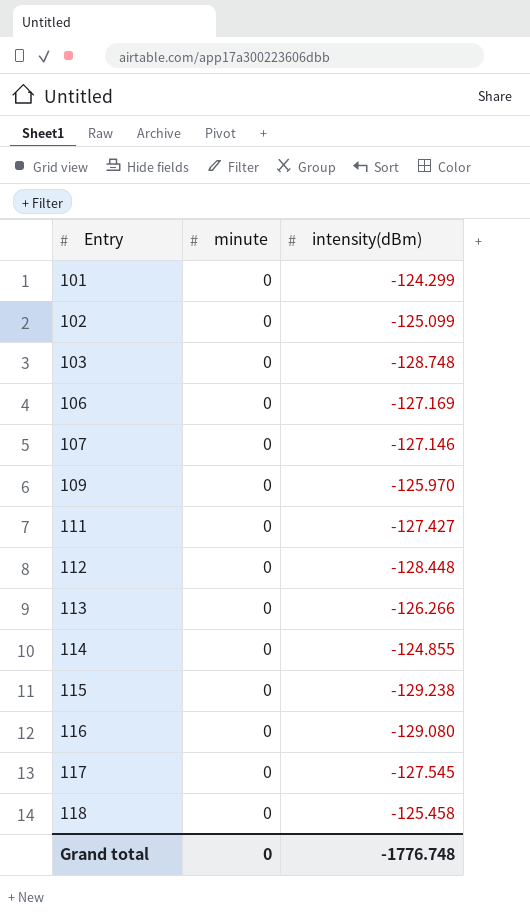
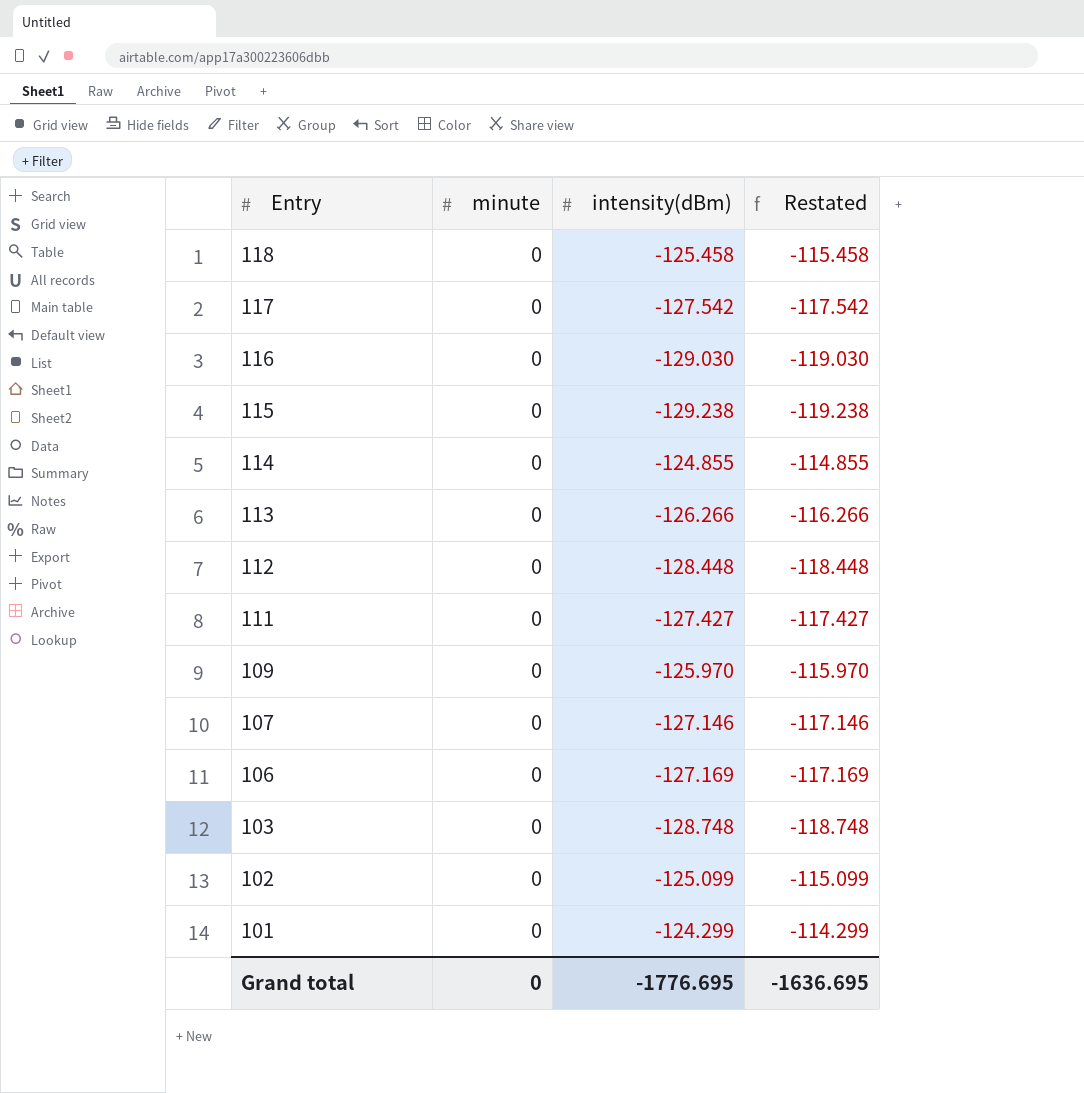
row order: Entry ascending -> Entry descending
column Restated | formula: none -> [intensity(dBm)] + 10
117 | intensity(dBm): -127.545 -> -127.542
116 | intensity(dBm): -129.080 -> -129.030
Grand total | intensity(dBm): -1776.748 -> -1776.695

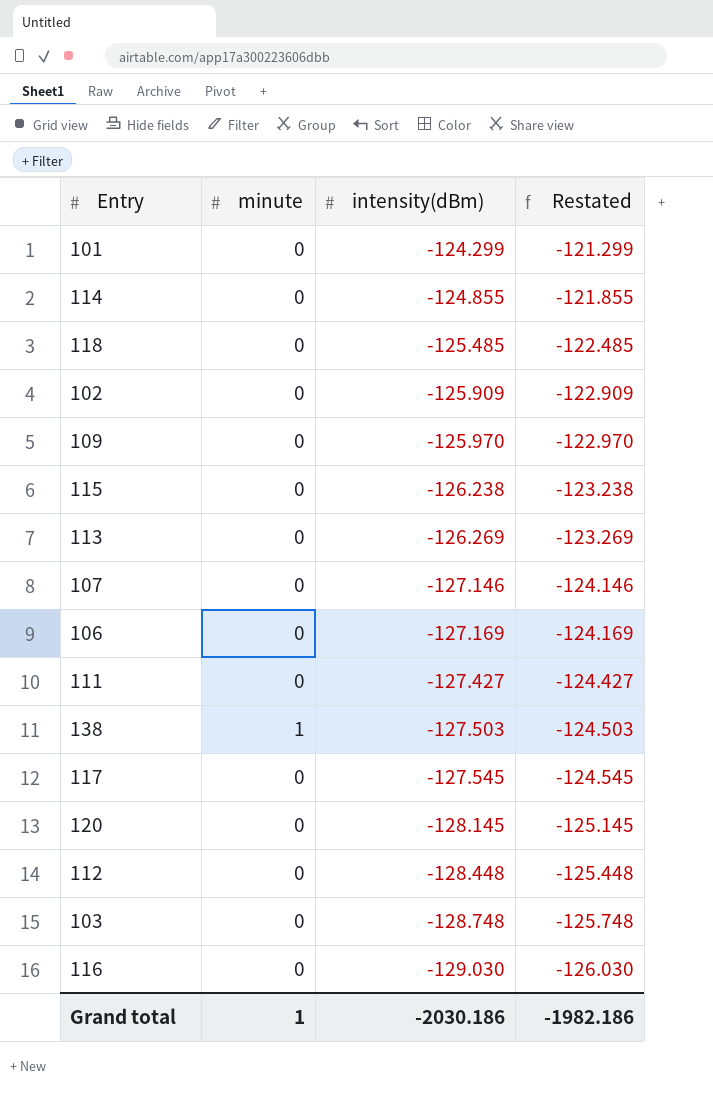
row order: Entry descending -> intensity(dBm) descending
column Restated | formula: [intensity(dBm)] + 10 -> [intensity(dBm)] + 3
118 | intensity(dBm): -125.458 -> -125.485
102 | intensity(dBm): -125.099 -> -125.909
115 | intensity(dBm): -129.238 -> -126.238
113 | intensity(dBm): -126.266 -> -126.269
row 138: none -> 1 | -127.503 | -124.503
117 | intensity(dBm): -127.542 -> -127.545
row 120: none -> 0 | -128.145 | -125.145
Grand total | minute: 0 -> 1
Grand total | intensity(dBm): -1776.695 -> -2030.186
Grand total | Restated: -1636.695 -> -1982.186

